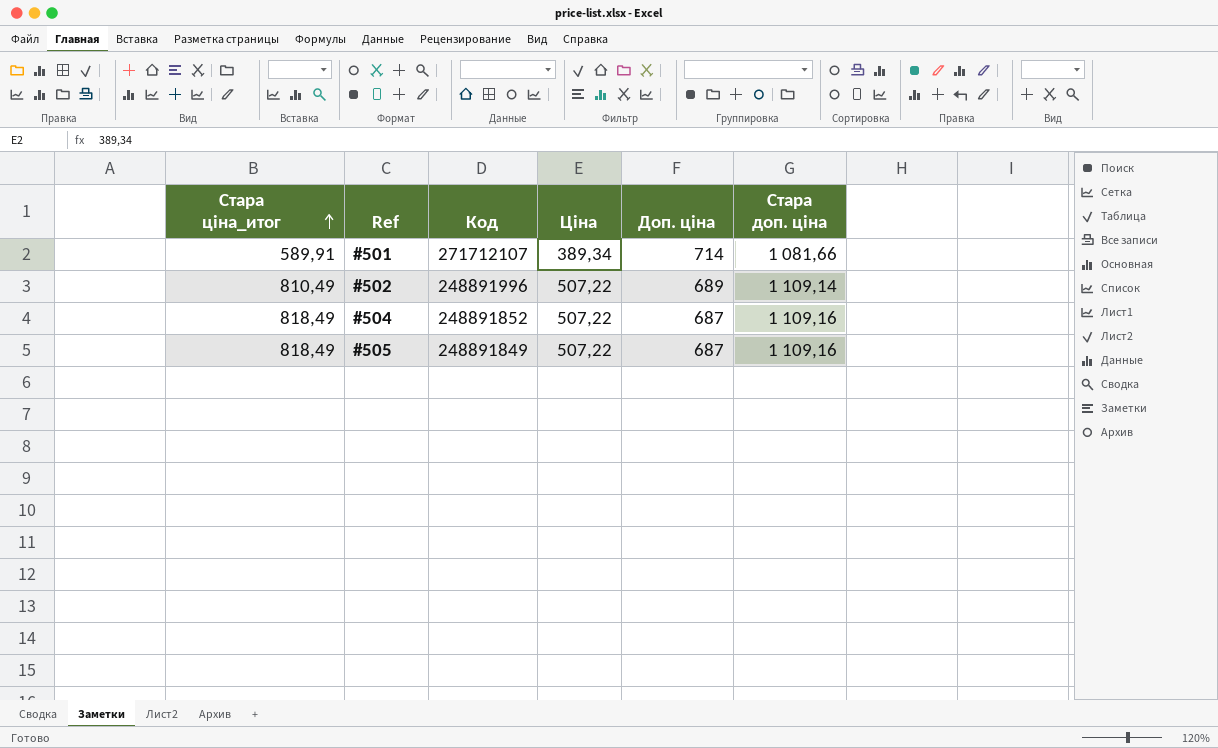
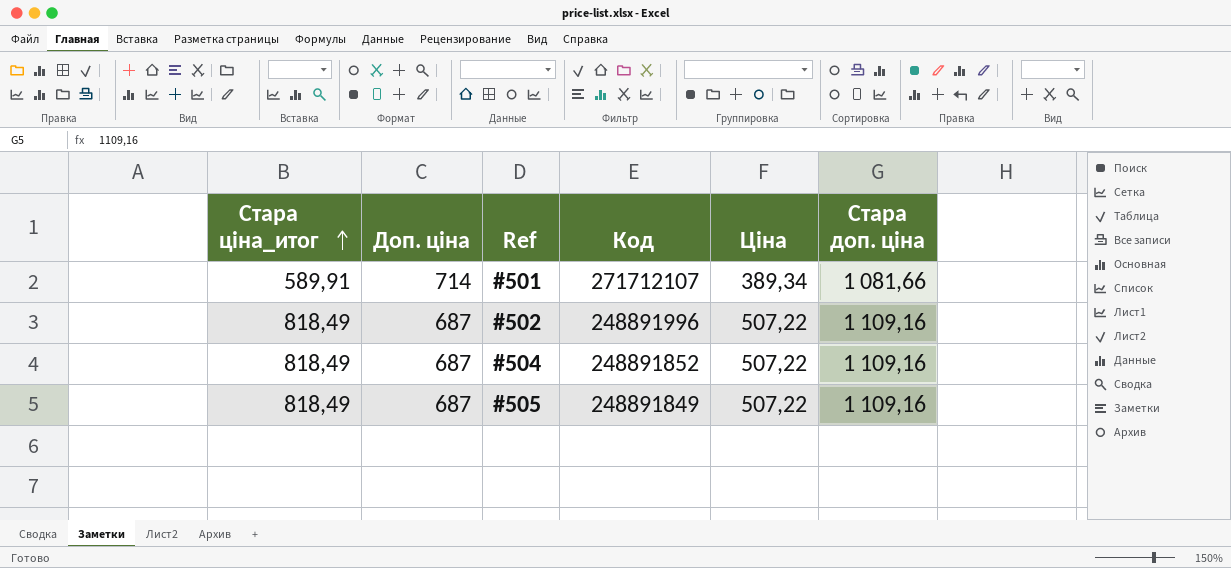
column Доп. ціна | position: 5 -> 2
#502 | Стара ціна_итог: 810,49 -> 818,49
#502 | Доп. ціна: 689 -> 687
#502 | Стара доп. ціна: 1 109,14 -> 1 109,16

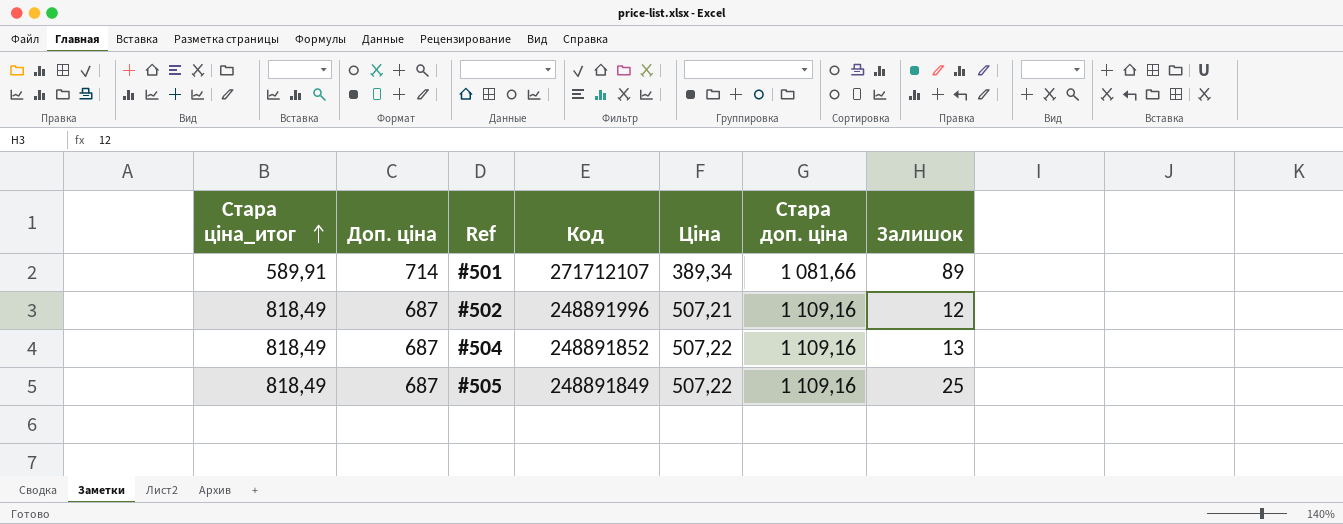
column Залишок | position: none -> 7
#502 | Ціна: 507,22 -> 507,21

